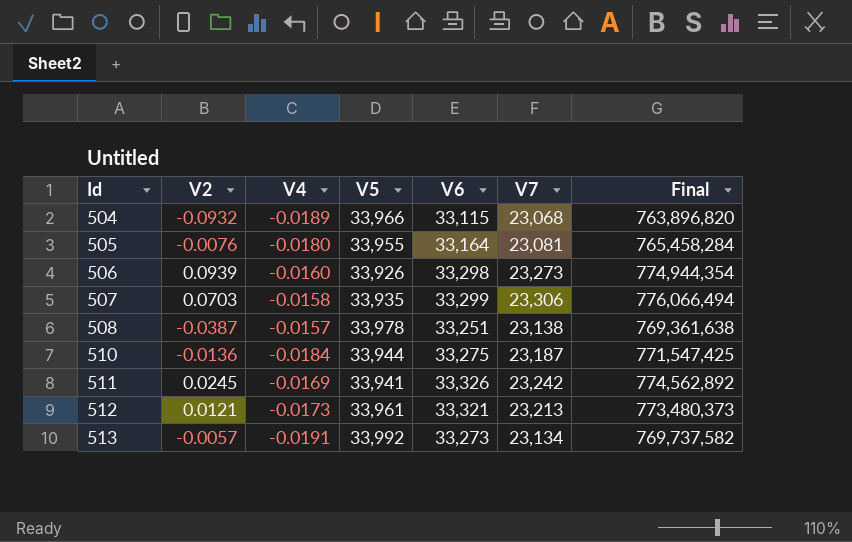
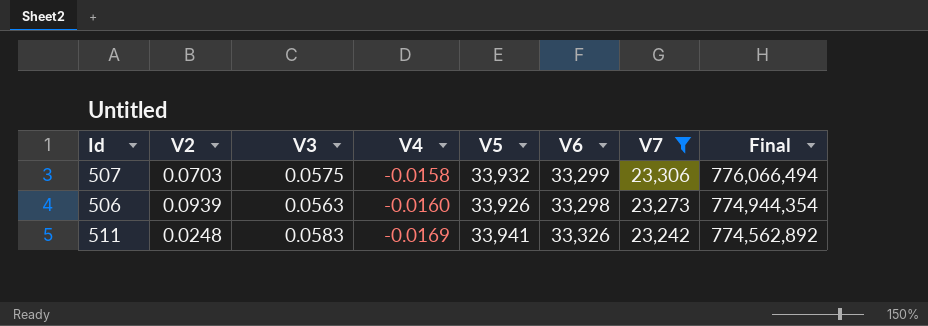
filter: none -> V7 >= 23,242
row order: Id ascending -> V4 descending
column V3 | position: none -> 3
507 | V5: 33,935 -> 33,932
511 | V2: 0.0245 -> 0.0248

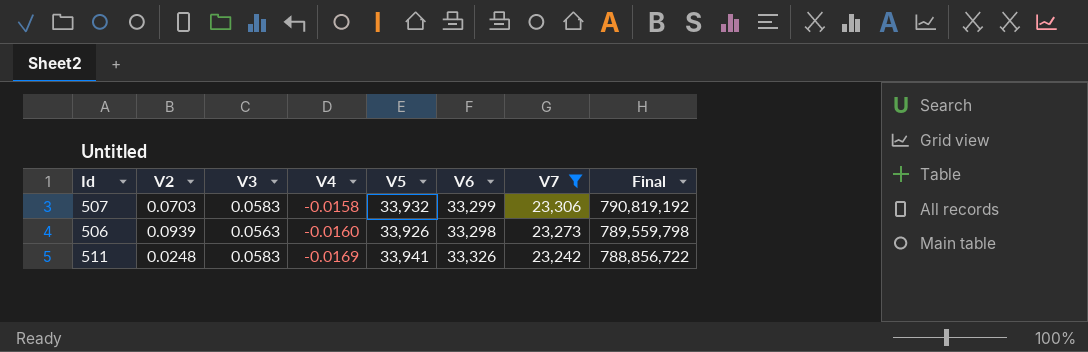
column Final | formula: [V6] * [V7] -> [V5] * [V7]
507 | V3: 0.0575 -> 0.0583

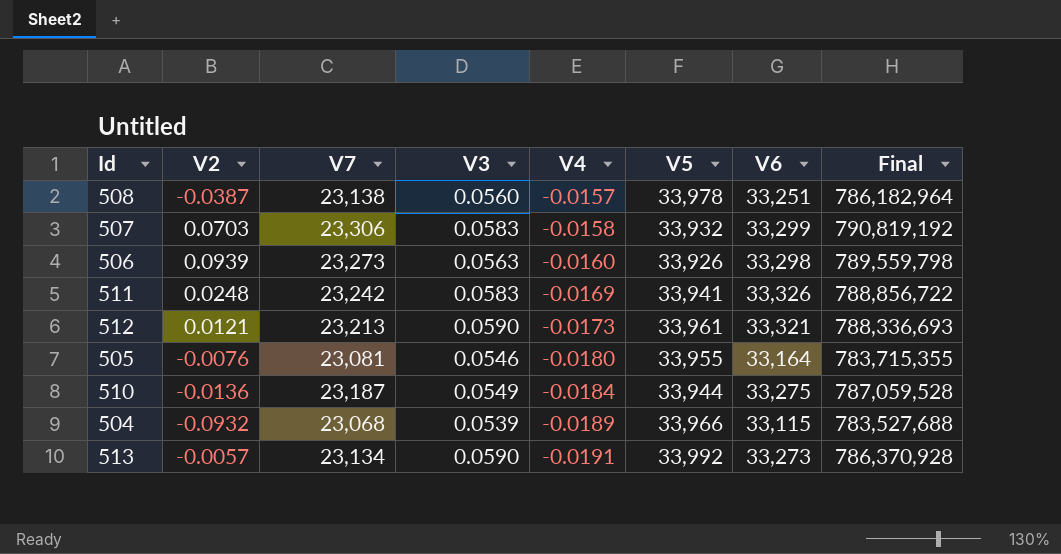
filter: V7 >= 23,242 -> none
column V7 | position: 7 -> 3

